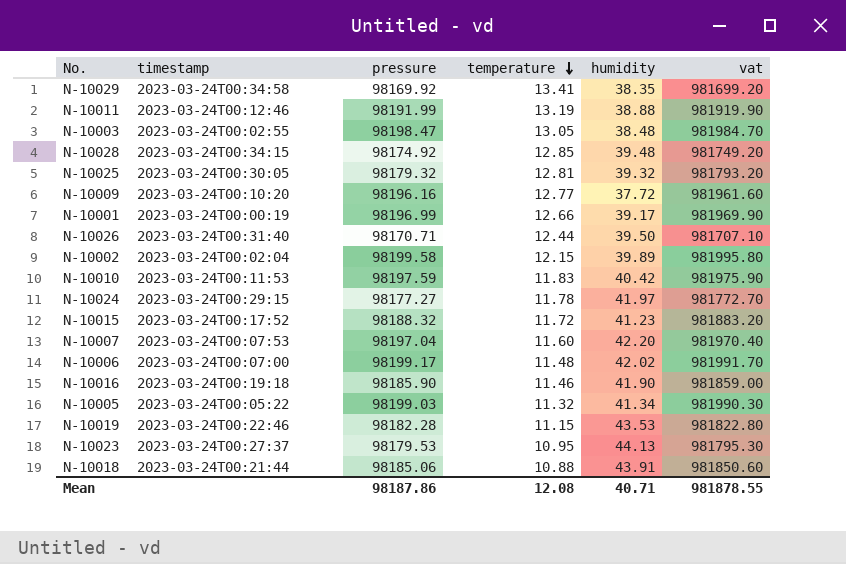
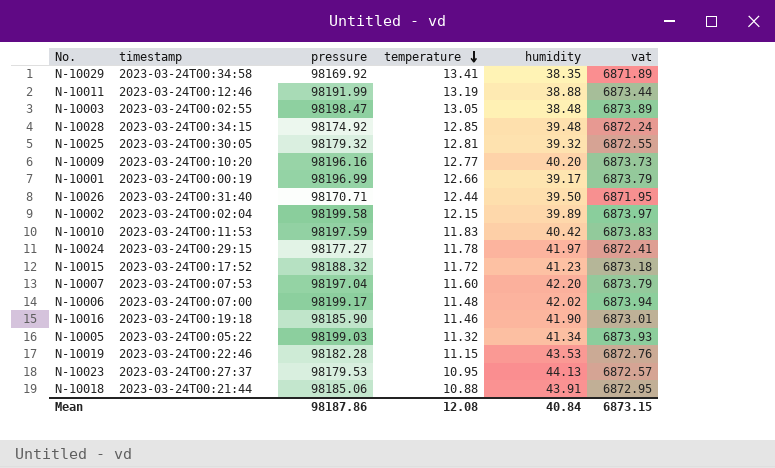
column vat | formula: [pressure] * 10 -> [pressure] * 0.07
N-10009 | humidity: 37.72 -> 40.20
Mean | humidity: 40.71 -> 40.84
Mean | vat: 981878.55 -> 6873.15

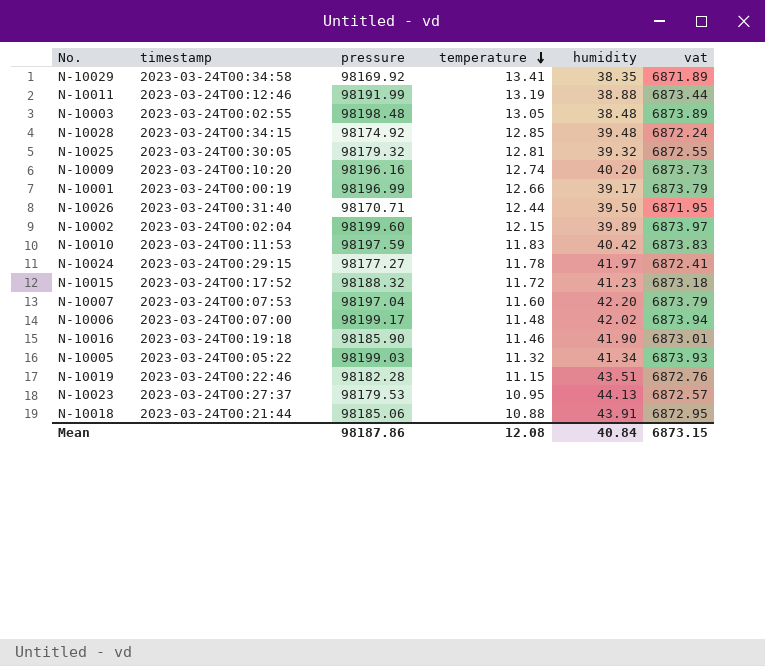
N-10003 | pressure: 98198.47 -> 98198.48
N-10009 | temperature: 12.77 -> 12.74
N-10002 | pressure: 98199.58 -> 98199.60
N-10019 | humidity: 43.53 -> 43.51

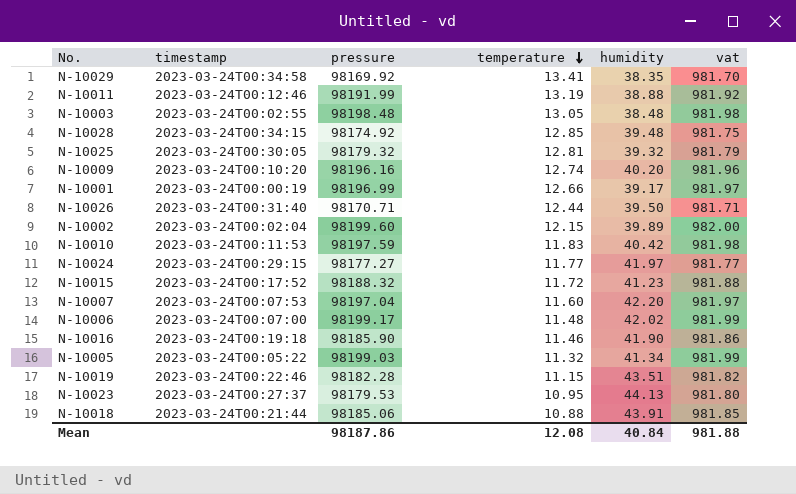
column vat | formula: [pressure] * 0.07 -> [pressure] * 0.01
N-10024 | temperature: 11.78 -> 11.77
Mean | vat: 6873.15 -> 981.88

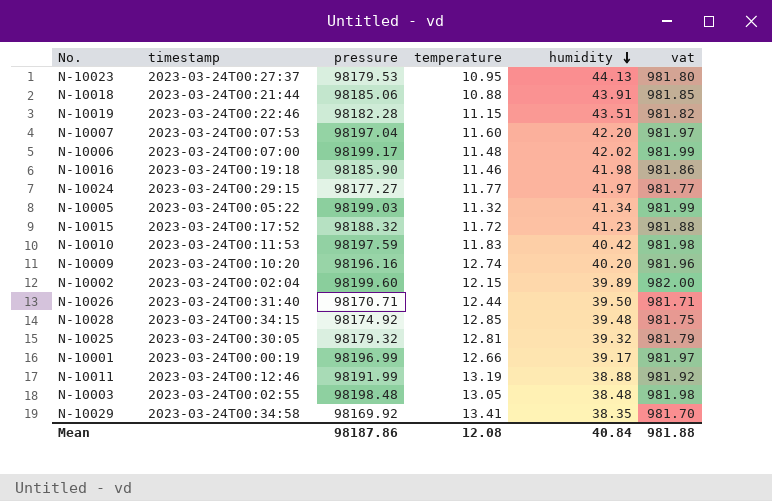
row order: temperature descending -> humidity descending
N-10016 | humidity: 41.90 -> 41.98

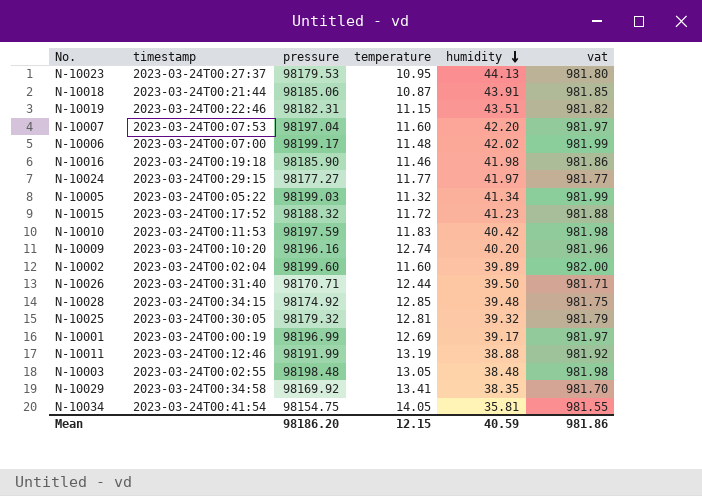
N-10018 | temperature: 10.88 -> 10.87
N-10019 | pressure: 98182.28 -> 98182.31
N-10002 | temperature: 12.15 -> 11.60
N-10001 | temperature: 12.66 -> 12.69
row N-10034: none -> 2023-03-24T00:41:54 | 98154.75 | 14.05 | 35.81 | 981.55
Mean | pressure: 98187.86 -> 98186.20
Mean | temperature: 12.08 -> 12.15
Mean | humidity: 40.84 -> 40.59
Mean | vat: 981.88 -> 981.86

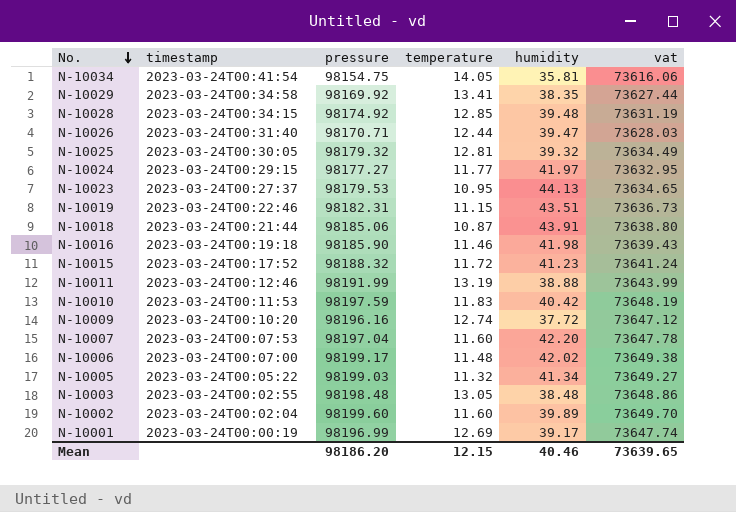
row order: humidity descending -> No. descending
column vat | formula: [pressure] * 0.01 -> [pressure] * 0.75
N-10026 | humidity: 39.50 -> 39.47
N-10009 | humidity: 40.20 -> 37.72
Mean | humidity: 40.59 -> 40.46
Mean | vat: 981.86 -> 73639.65

